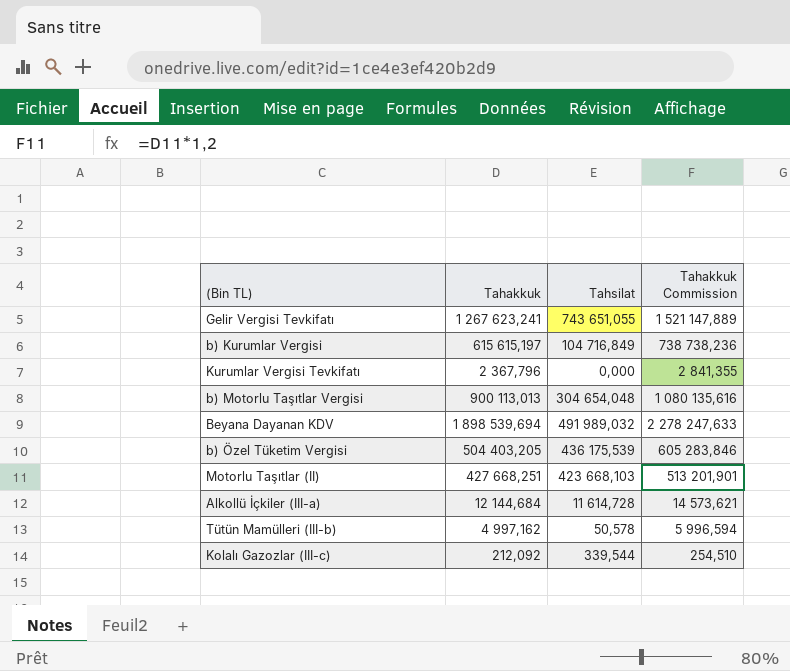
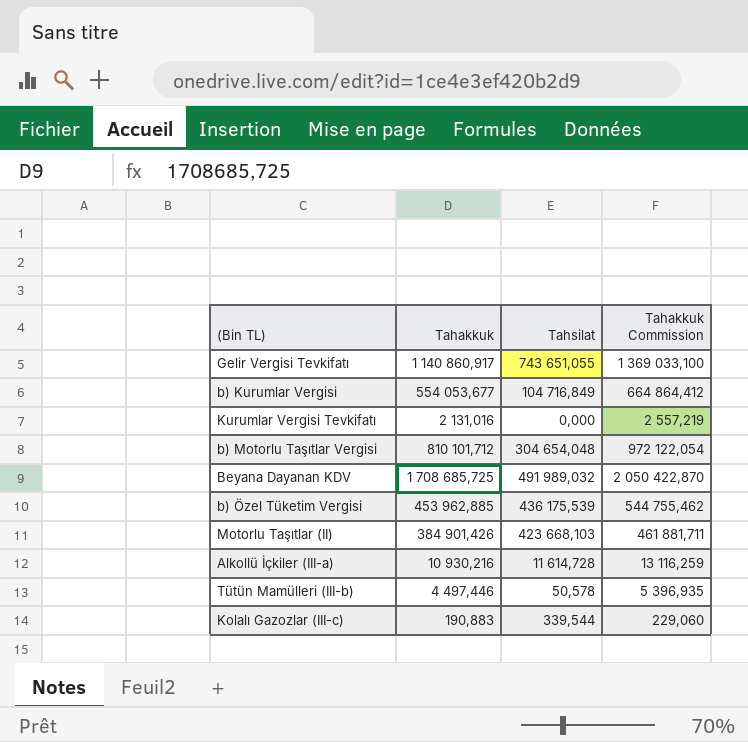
Gelir Vergisi Tevkifatı | Tahakkuk: 1 267 623,241 -> 1 140 860,917
Gelir Vergisi Tevkifatı | Tahakkuk Commission: 1 521 147,889 -> 1 369 033,100
b) Kurumlar Vergisi | Tahakkuk: 615 615,197 -> 554 053,677
b) Kurumlar Vergisi | Tahakkuk Commission: 738 738,236 -> 664 864,412
Kurumlar Vergisi Tevkifatı | Tahakkuk: 2 367,796 -> 2 131,016
Kurumlar Vergisi Tevkifatı | Tahakkuk Commission: 2 841,355 -> 2 557,219
b) Motorlu Taşıtlar Vergisi | Tahakkuk: 900 113,013 -> 810 101,712
b) Motorlu Taşıtlar Vergisi | Tahakkuk Commission: 1 080 135,616 -> 972 122,054
Beyana Dayanan KDV | Tahakkuk: 1 898 539,694 -> 1 708 685,725
Beyana Dayanan KDV | Tahakkuk Commission: 2 278 247,633 -> 2 050 422,870
b) Özel Tüketim Vergisi | Tahakkuk: 504 403,205 -> 453 962,885
b) Özel Tüketim Vergisi | Tahakkuk Commission: 605 283,846 -> 544 755,462
Motorlu Taşıtlar (II) | Tahakkuk: 427 668,251 -> 384 901,426
Motorlu Taşıtlar (II) | Tahakkuk Commission: 513 201,901 -> 461 881,711
Alkollü İçkiler (III-a) | Tahakkuk: 12 144,684 -> 10 930,216
Alkollü İçkiler (III-a) | Tahakkuk Commission: 14 573,621 -> 13 116,259
Tütün Mamülleri (III-b) | Tahakkuk: 4 997,162 -> 4 497,446
Tütün Mamülleri (III-b) | Tahakkuk Commission: 5 996,594 -> 5 396,935
Kolalı Gazozlar (III-c) | Tahakkuk: 212,092 -> 190,883
Kolalı Gazozlar (III-c) | Tahakkuk Commission: 254,510 -> 229,060

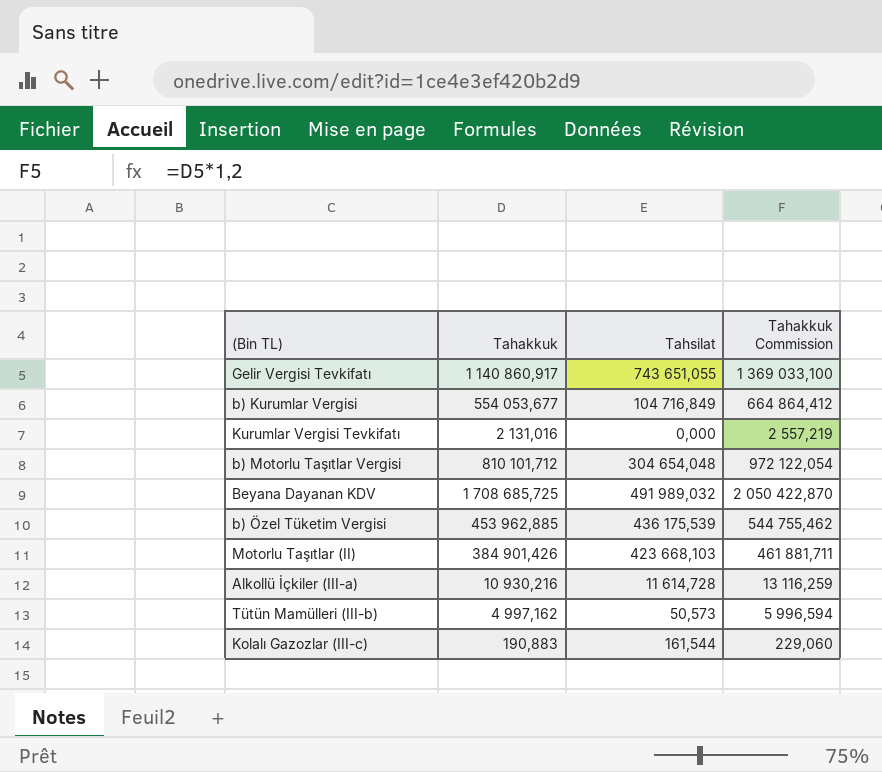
Tütün Mamülleri (III-b) | Tahakkuk: 4 497,446 -> 4 997,162
Tütün Mamülleri (III-b) | Tahsilat: 50,578 -> 50,573
Tütün Mamülleri (III-b) | Tahakkuk Commission: 5 396,935 -> 5 996,594
Kolalı Gazozlar (III-c) | Tahsilat: 339,544 -> 161,544

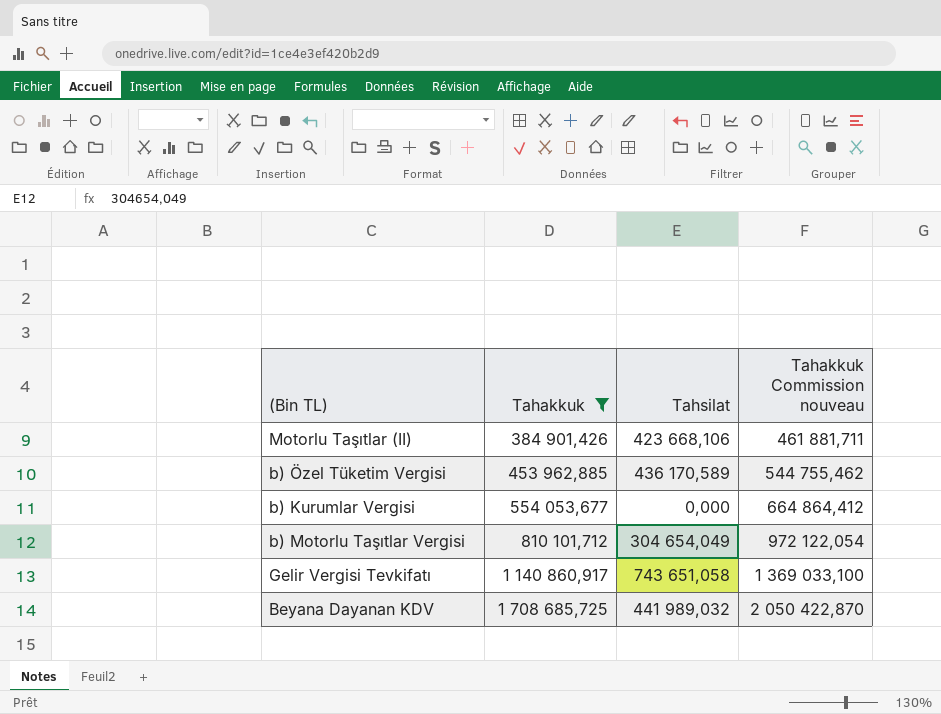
filter: none -> Tahakkuk >= 384 901,426
row order: none -> Tahakkuk ascending
column name: Tahakkuk Commission -> Tahakkuk Commission nouveau
Motorlu Taşıtlar (II) | Tahsilat: 423 668,103 -> 423 668,106
b) Özel Tüketim Vergisi | Tahsilat: 436 175,539 -> 436 170,589
b) Kurumlar Vergisi | Tahsilat: 104 716,849 -> 0,000
b) Motorlu Taşıtlar Vergisi | Tahsilat: 304 654,048 -> 304 654,049
Gelir Vergisi Tevkifatı | Tahsilat: 743 651,055 -> 743 651,058
Beyana Dayanan KDV | Tahsilat: 491 989,032 -> 441 989,032

